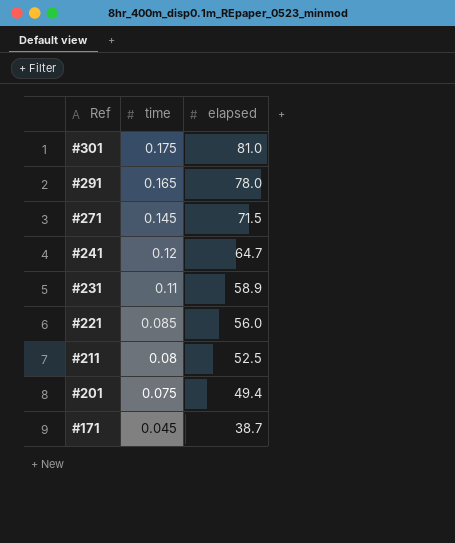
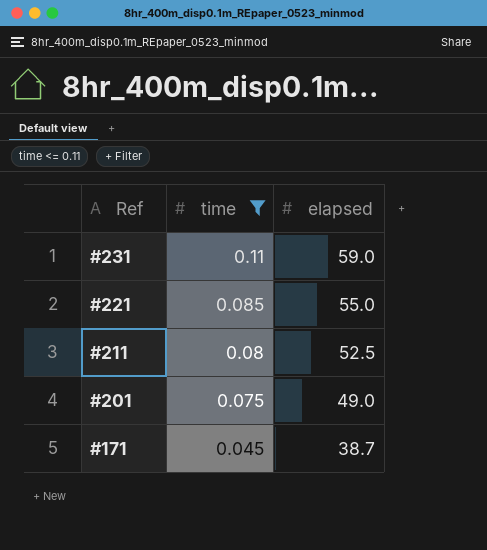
filter: none -> time <= 0.11
#231 | elapsed: 58.9 -> 59.0
#221 | elapsed: 56.0 -> 55.0
#201 | elapsed: 49.4 -> 49.0

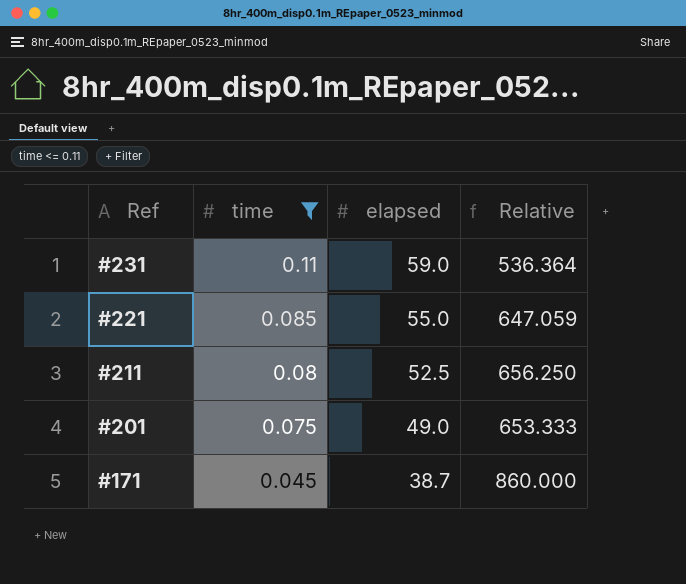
column Relative | formula: none -> [elapsed] / [time]

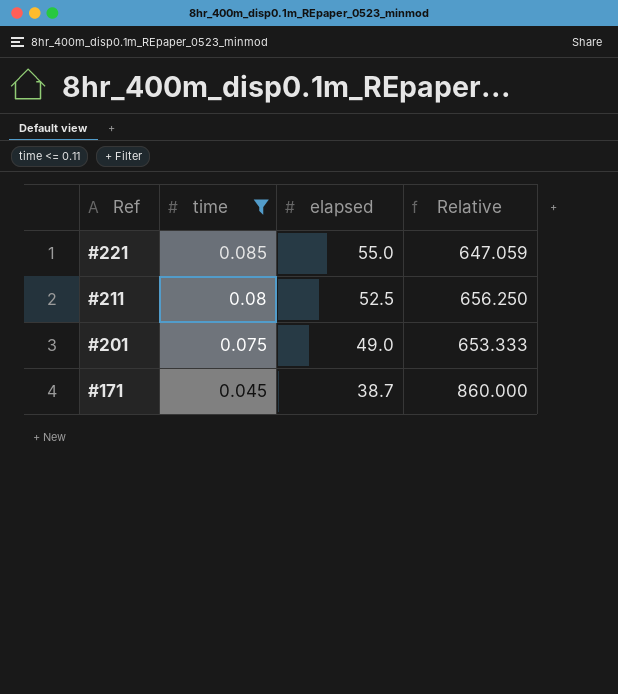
row #231: 0.11 | 59.0 | 536.364 -> none

